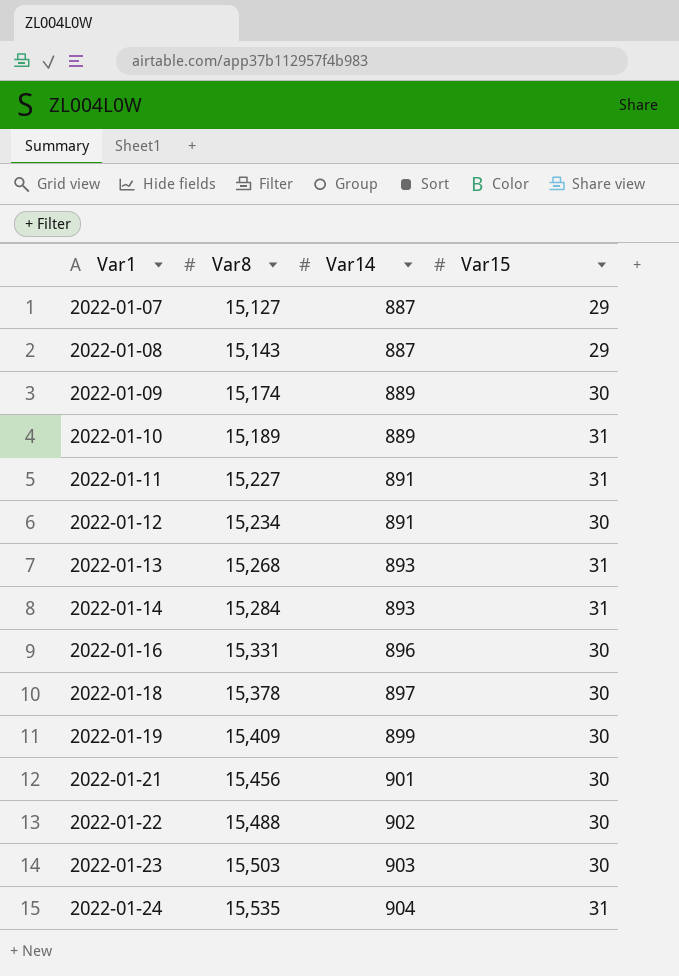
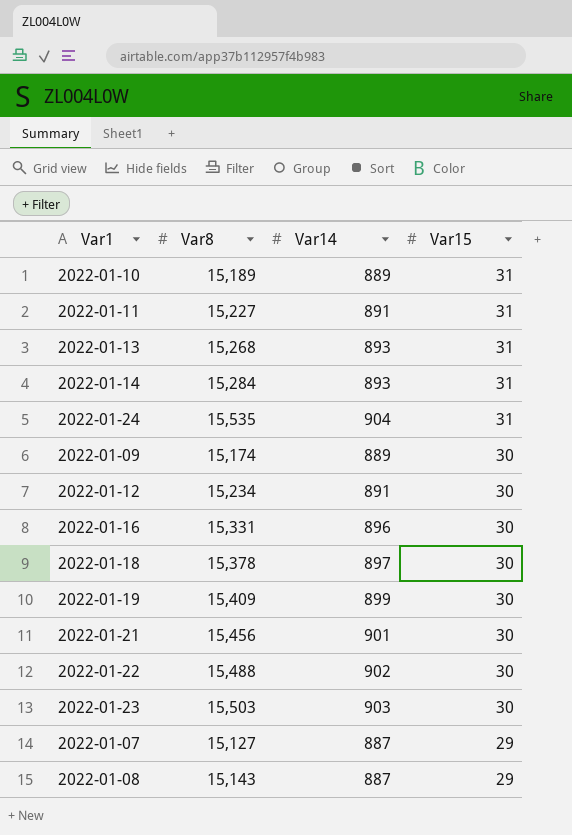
row order: Var1 ascending -> Var15 descending

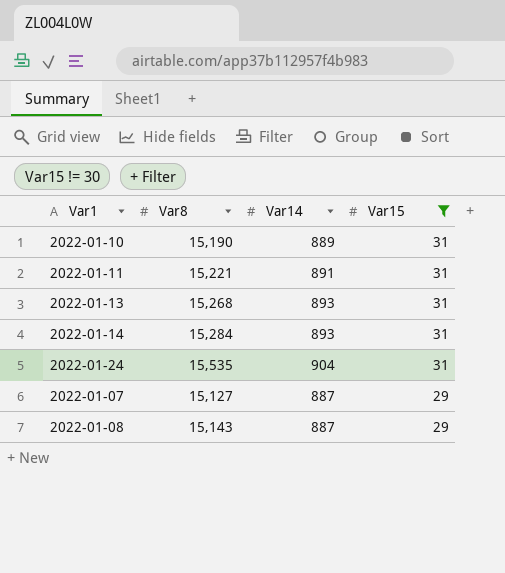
filter: none -> Var15 != 30
2022-01-10 | Var8: 15,189 -> 15,190
2022-01-11 | Var8: 15,227 -> 15,221

